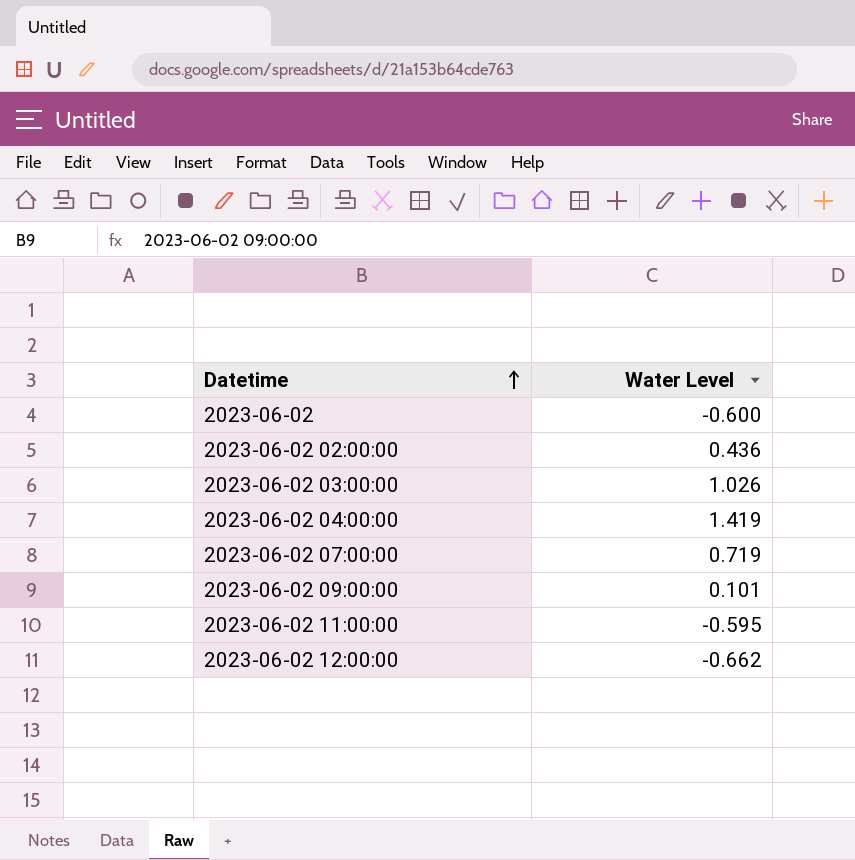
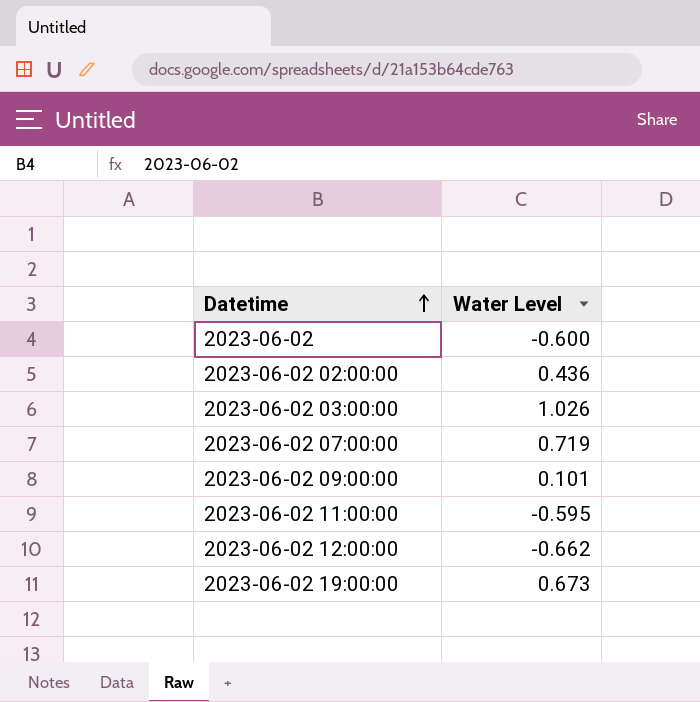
row 2023-06-02 04:00:00: 1.419 -> none
row 2023-06-02 19:00:00: none -> 0.673

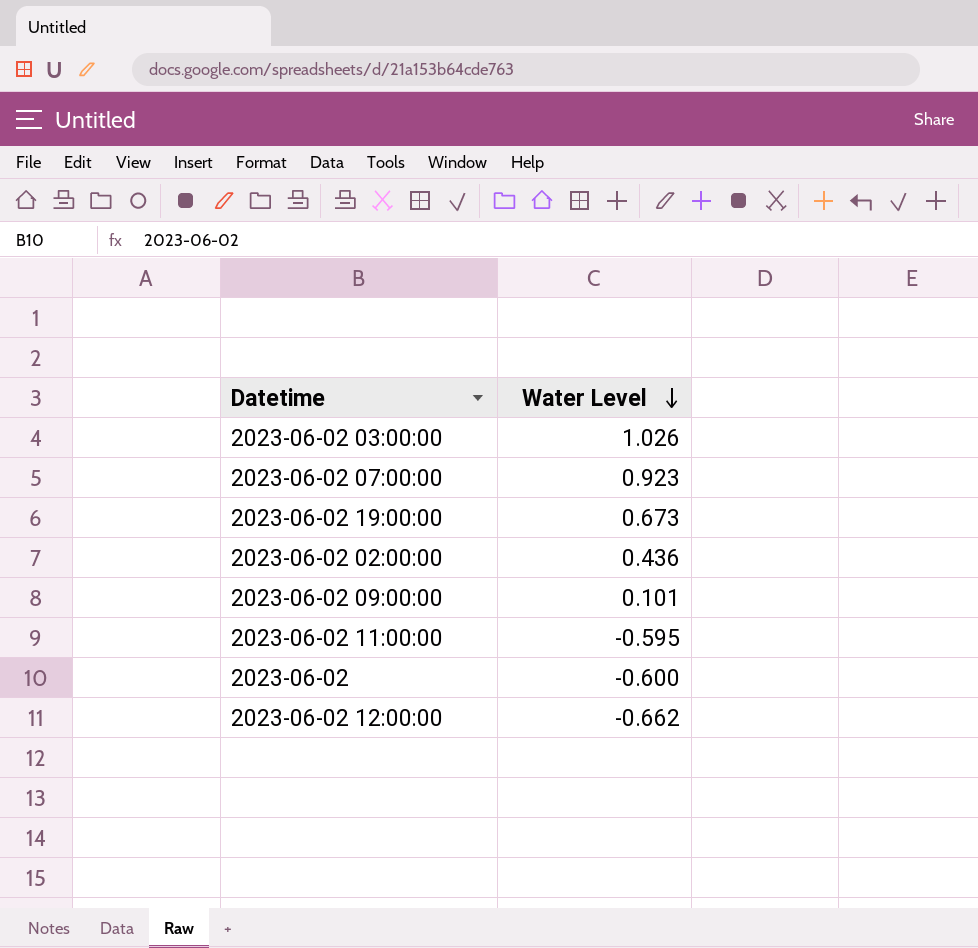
row order: Datetime ascending -> Water Level descending
2023-06-02 07:00:00 | Water Level: 0.719 -> 0.923

